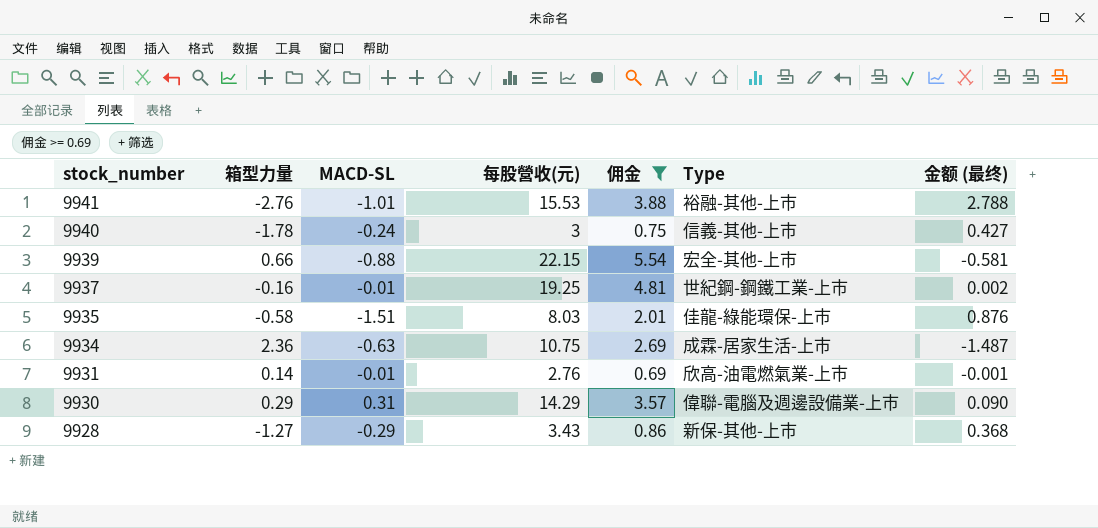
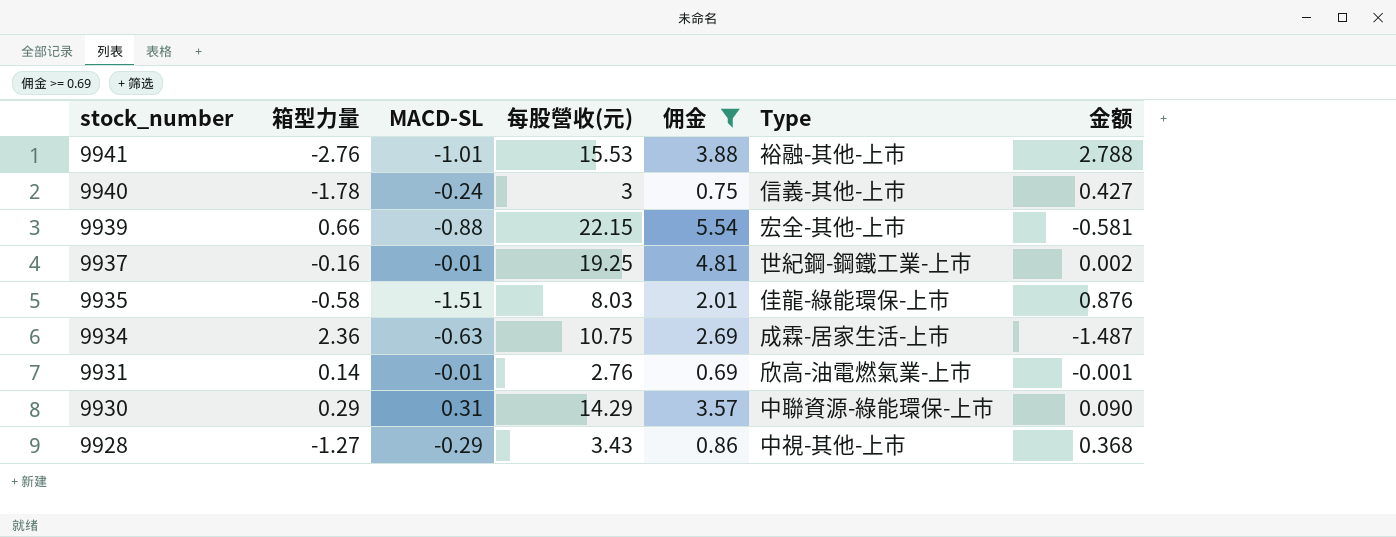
column name: 金额 (最终) -> 金额
9930 | Type: 偉聯-電腦及週邊設備業-上市 -> 中聯資源-綠能環保-上市
9928 | Type: 新保-其他-上市 -> 中視-其他-上市

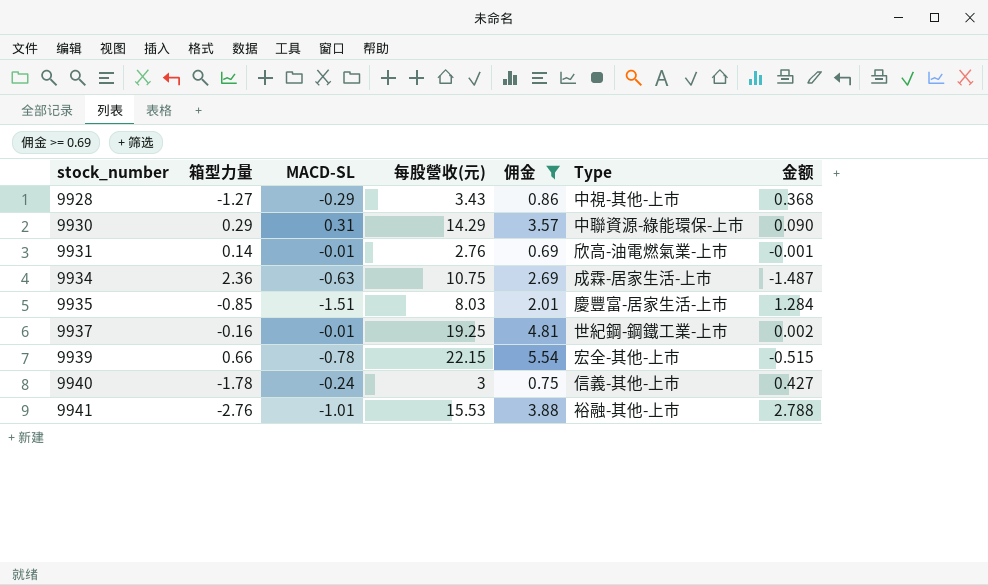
row order: stock_number descending -> stock_number ascending
9935 | 箱型力量: -0.58 -> -0.85
9935 | Type: 佳龍-綠能環保-上市 -> 慶豐富-居家生活-上市
9935 | 金额: 0.876 -> 1.284
9939 | MACD-SL: -0.88 -> -0.78
9939 | 金额: -0.581 -> -0.515

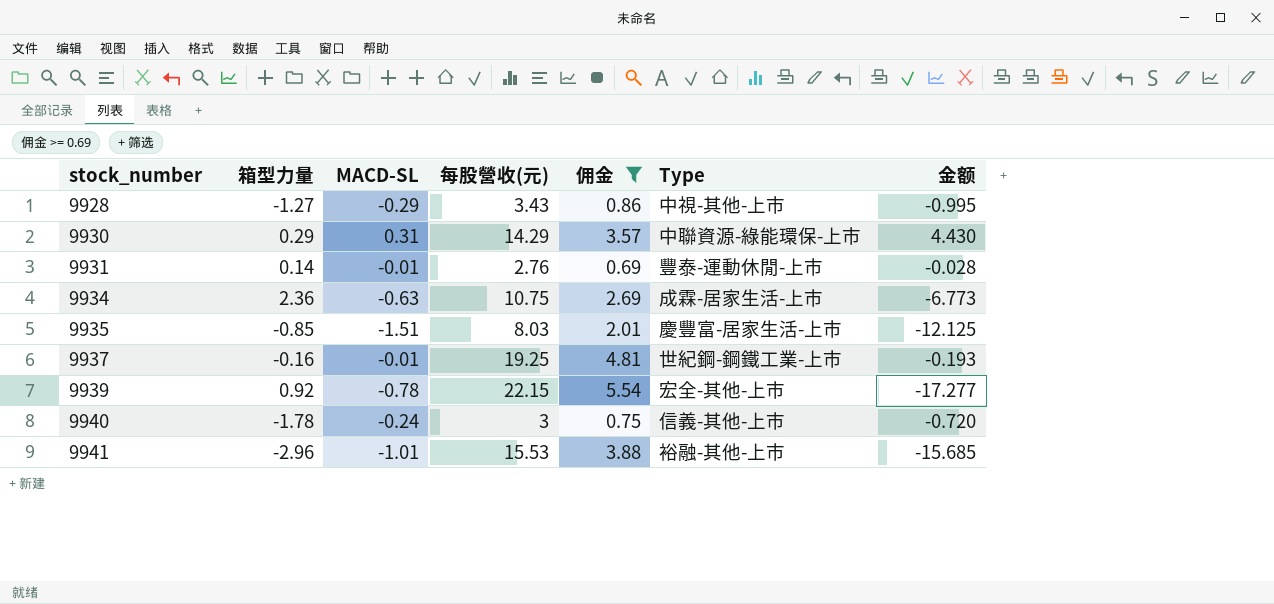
column 金额 | formula: [箱型力量] * [MACD-SL] -> [MACD-SL] * [每股營收(元)]
9931 | Type: 欣高-油電燃氣業-上市 -> 豐泰-運動休閒-上市
9939 | 箱型力量: 0.66 -> 0.92
9941 | 箱型力量: -2.76 -> -2.96

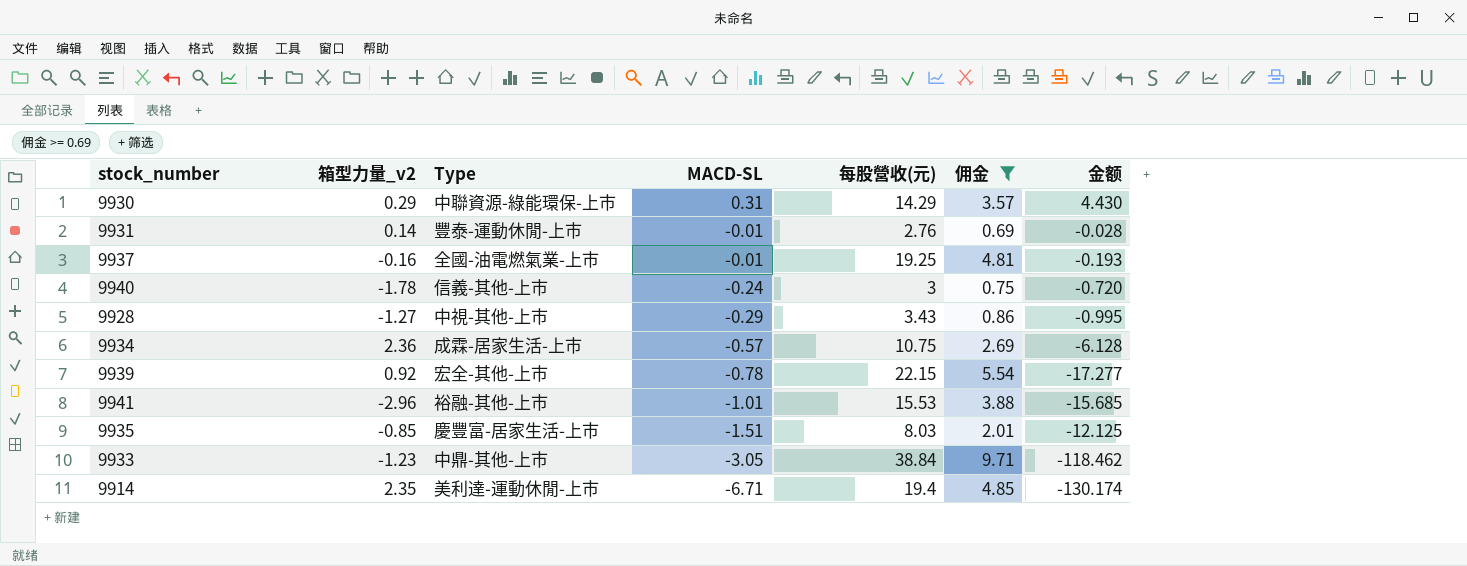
row order: stock_number ascending -> MACD-SL descending
column name: 箱型力量 -> 箱型力量_v2
column Type | position: 6 -> 3
9937 | Type: 世紀鋼-鋼鐵工業-上市 -> 全國-油電燃氣業-上市
9934 | MACD-SL: -0.63 -> -0.57
9934 | 金额: -6.773 -> -6.128
row 9933: none -> -1.23 | 中鼎-其他-上市 | -3.05 | 38.84 | 9.71 | -118.462
row 9914: none -> 2.35 | 美利達-運動休閒-上市 | -6.71 | 19.4 | 4.85 | -130.174

